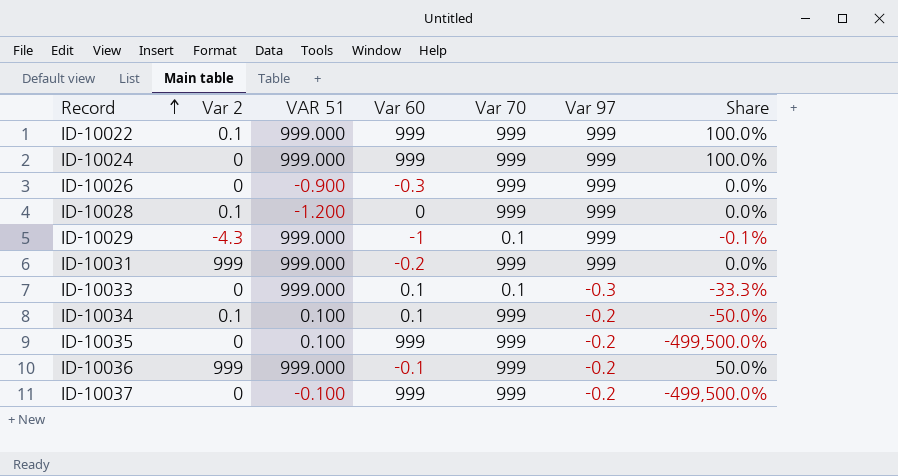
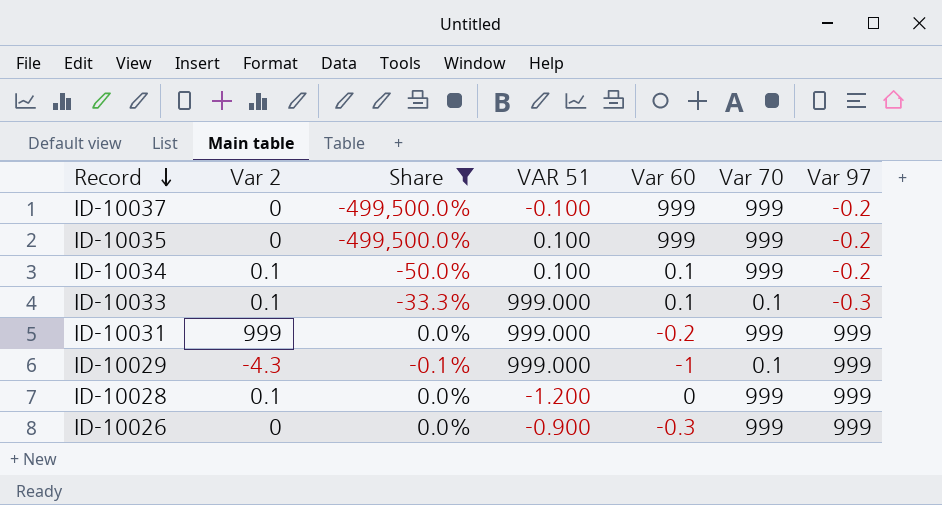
filter: none -> Share <= 0.0%
row order: Record ascending -> Record descending
column Share | position: 7 -> 3
ID-10033 | Var 2: 0 -> 0.1

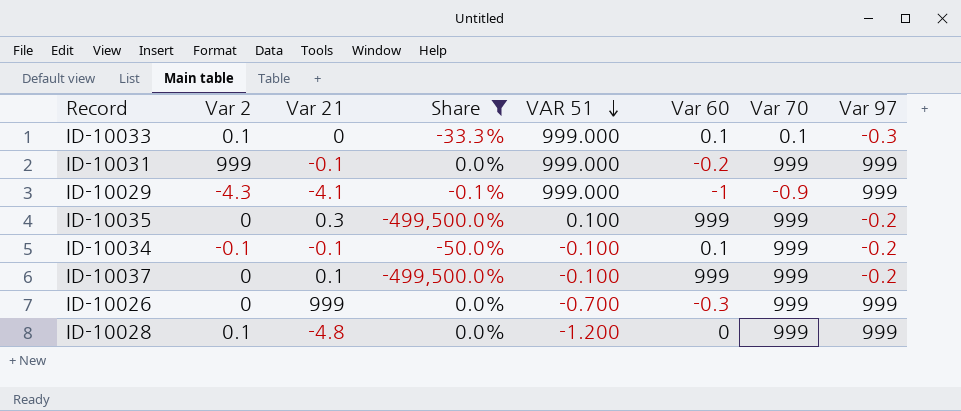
row order: Record descending -> VAR 51 descending
column Var 21 | position: none -> 3
ID-10029 | Var 70: 0.1 -> -0.9
ID-10034 | Var 2: 0.1 -> -0.1
ID-10034 | VAR 51: 0.100 -> -0.100
ID-10026 | VAR 51: -0.900 -> -0.700

